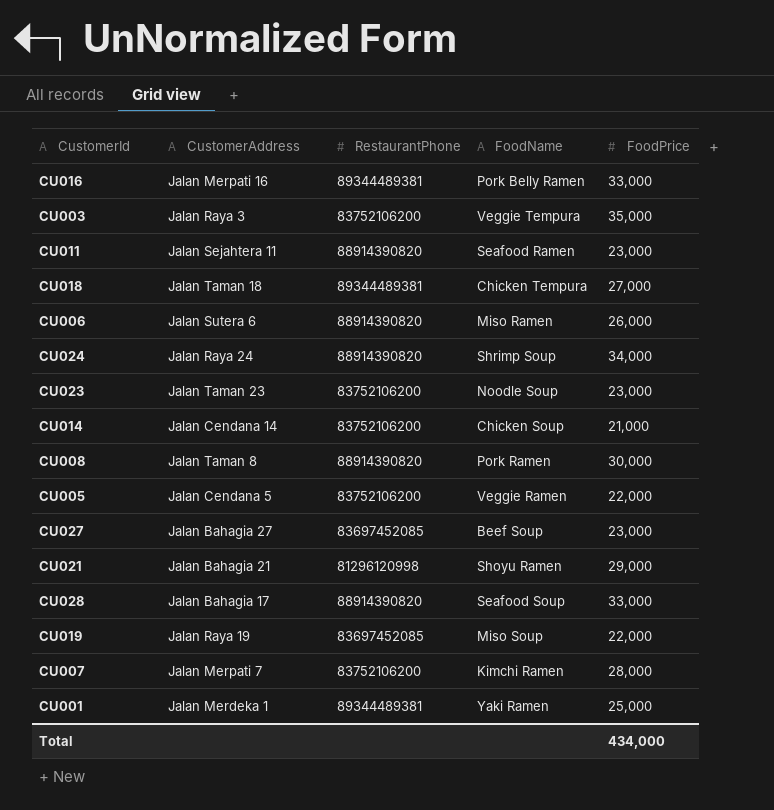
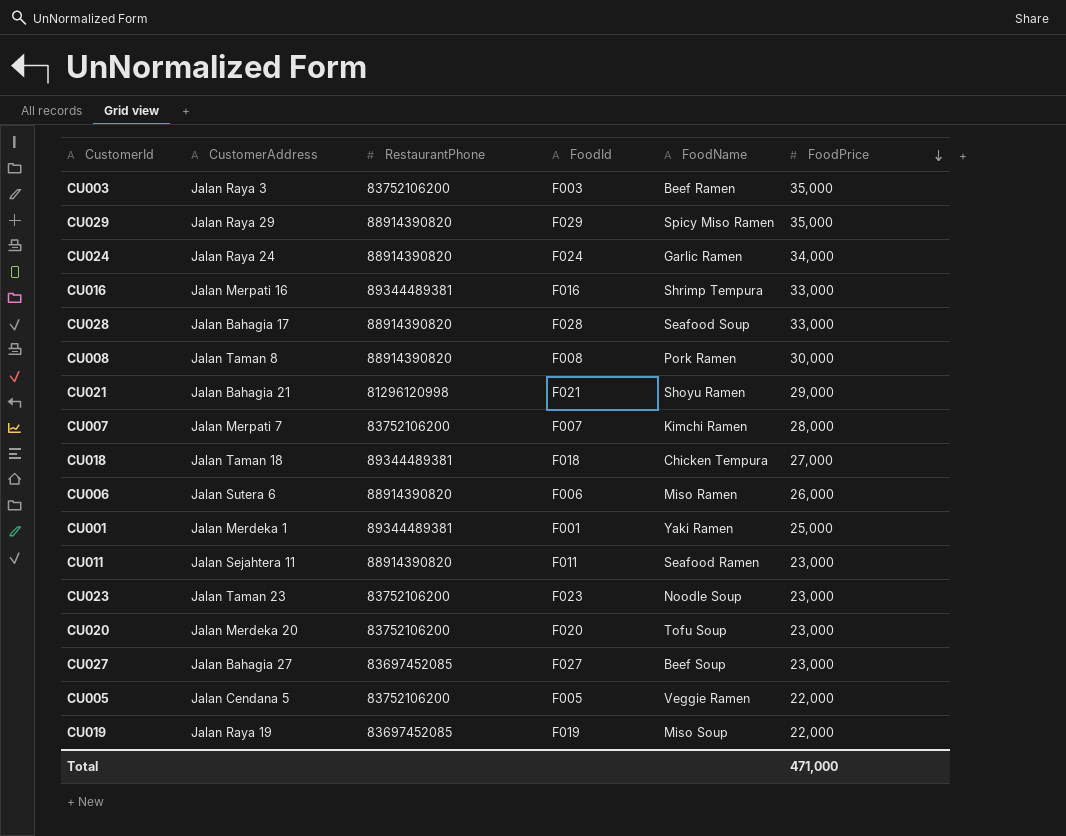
row order: none -> FoodPrice descending
column FoodId | position: none -> 4
row CU014: Jalan Cendana 14 | 83752106200 | Chicken Soup | 21,000 -> none
CU003 | FoodName: Veggie Tempura -> Beef Ramen
row CU029: none -> Jalan Raya 29 | 88914390820 | F029 | Spicy Miso Ramen | 35,000
CU024 | FoodName: Shrimp Soup -> Garlic Ramen
CU016 | FoodName: Pork Belly Ramen -> Shrimp Tempura
row CU020: none -> Jalan Merdeka 20 | 83752106200 | F020 | Tofu Soup | 23,000
Total | FoodPrice: 434,000 -> 471,000

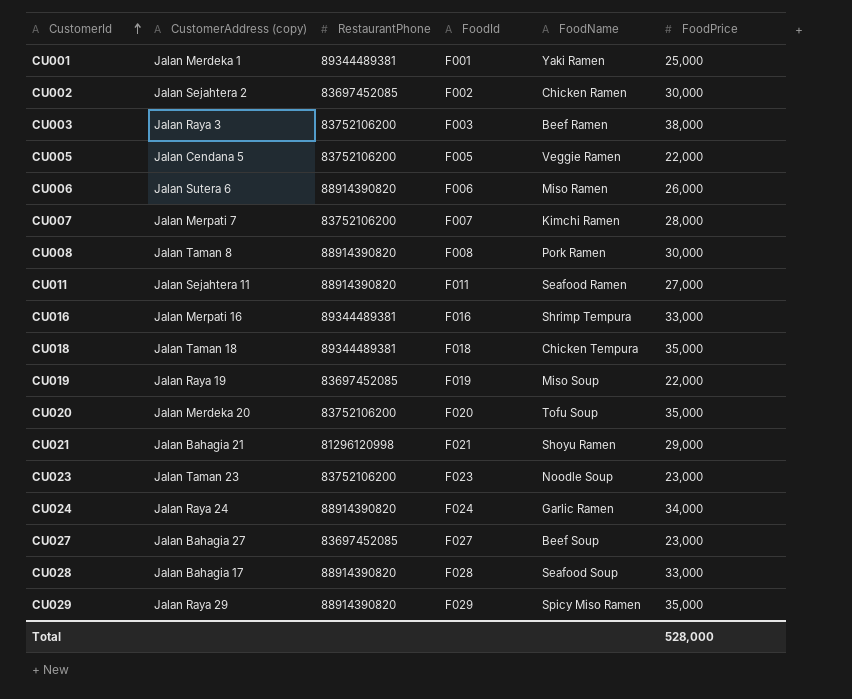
row order: FoodPrice descending -> CustomerId ascending
column name: CustomerAddress -> CustomerAddress (copy)
row CU002: none -> Jalan Sejahtera 2 | 83697452085 | F002 | Chicken Ramen | 30,000
CU003 | FoodPrice: 35,000 -> 38,000
CU011 | FoodPrice: 23,000 -> 27,000
CU018 | FoodPrice: 27,000 -> 35,000
CU020 | FoodPrice: 23,000 -> 35,000
Total | FoodPrice: 471,000 -> 528,000

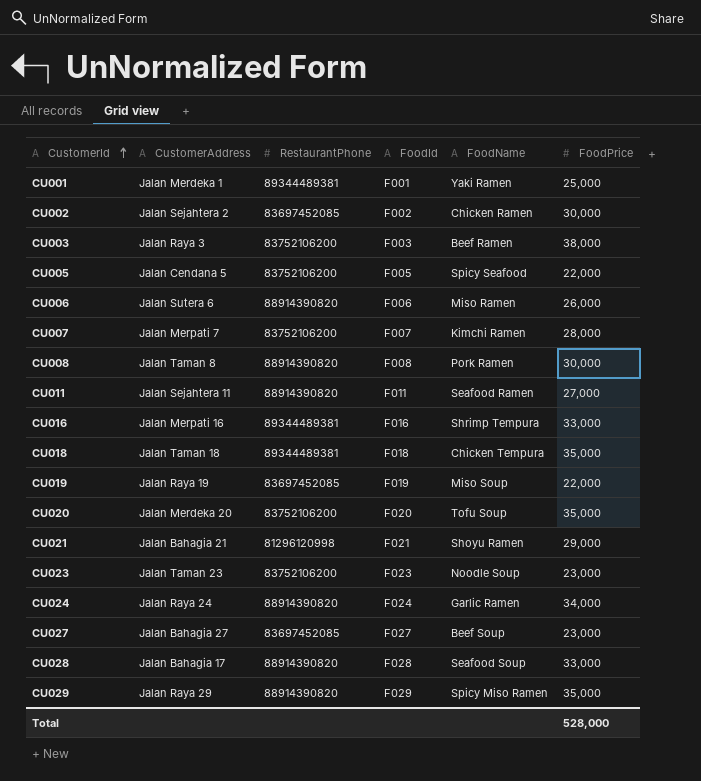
column name: CustomerAddress (copy) -> CustomerAddress
CU005 | FoodName: Veggie Ramen -> Spicy Seafood

